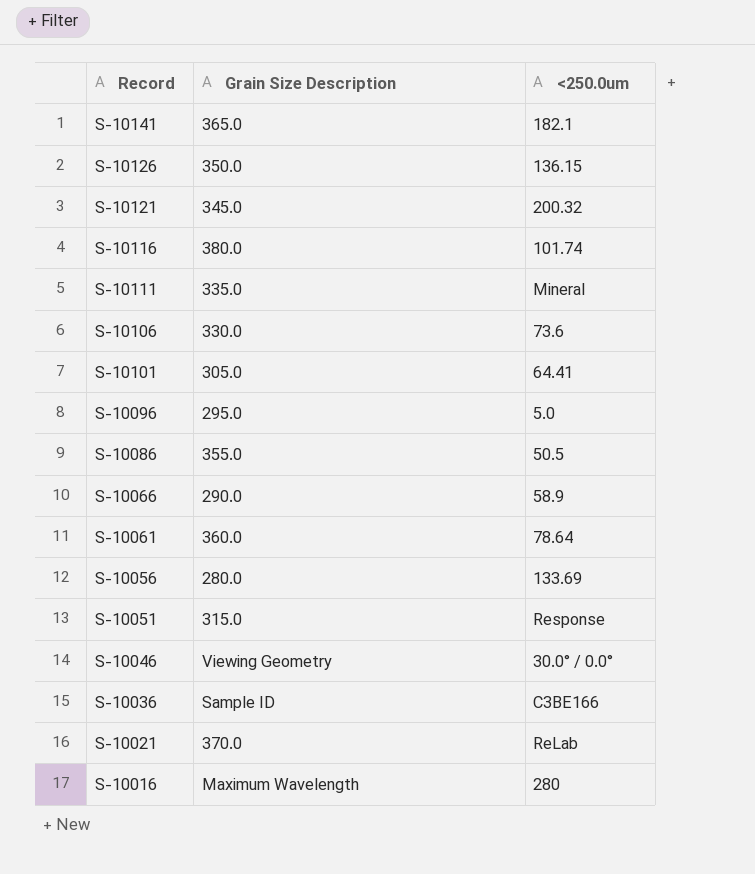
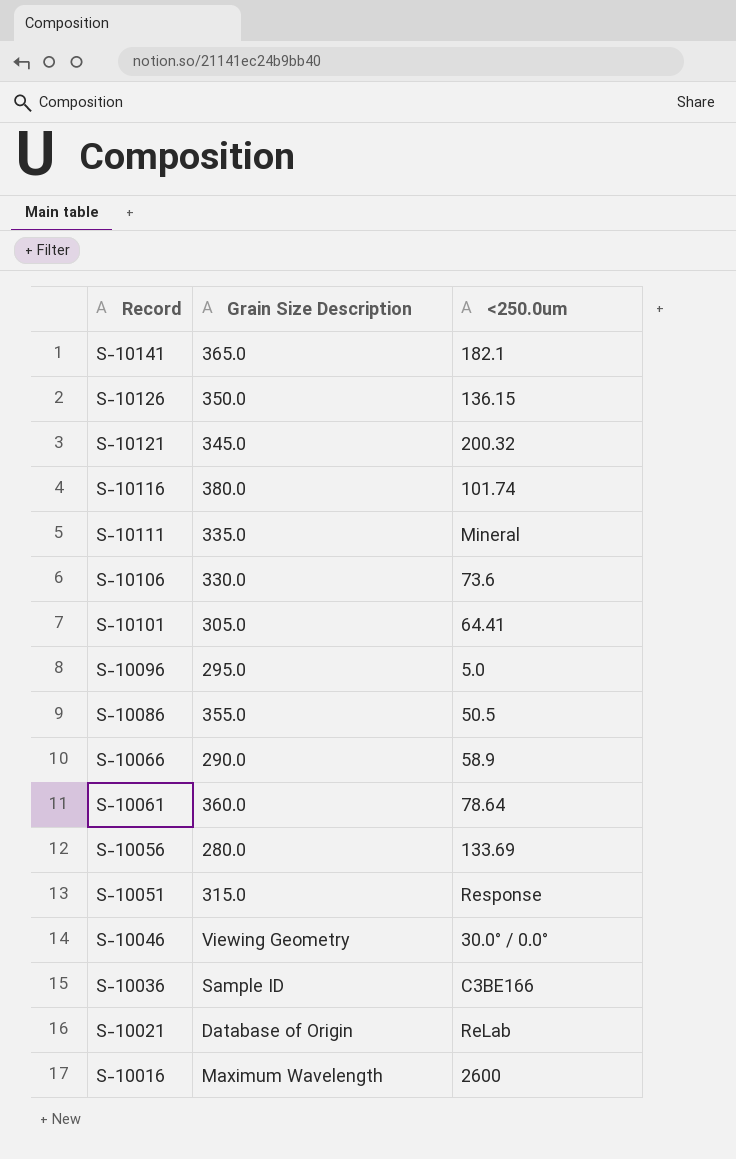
S-10021 | Grain Size Description: 370.0 -> Database of Origin
S-10016 | <250.0um: 280 -> 2600

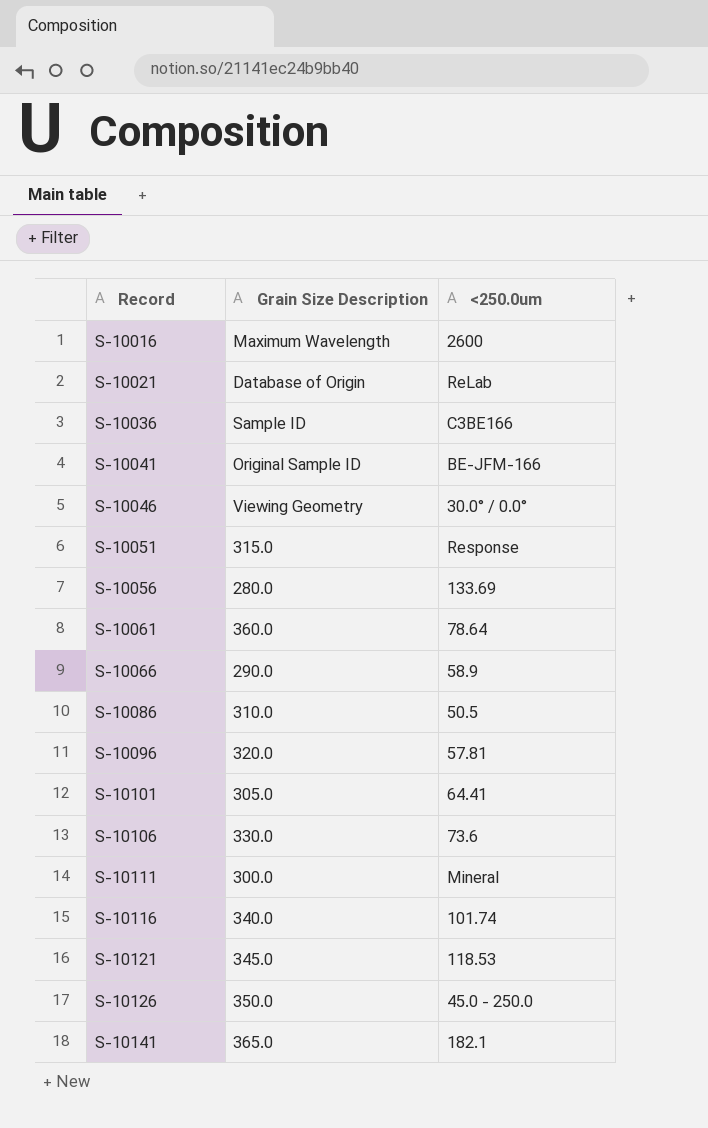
row order: Record descending -> Record ascending
row S-10041: none -> Original Sample ID | BE-JFM-166
S-10086 | Grain Size Description: 355.0 -> 310.0
S-10096 | Grain Size Description: 295.0 -> 320.0
S-10096 | <250.0um: 5.0 -> 57.81
S-10111 | Grain Size Description: 335.0 -> 300.0
S-10116 | Grain Size Description: 380.0 -> 340.0
S-10121 | <250.0um: 200.32 -> 118.53
S-10126 | <250.0um: 136.15 -> 45.0 - 250.0

